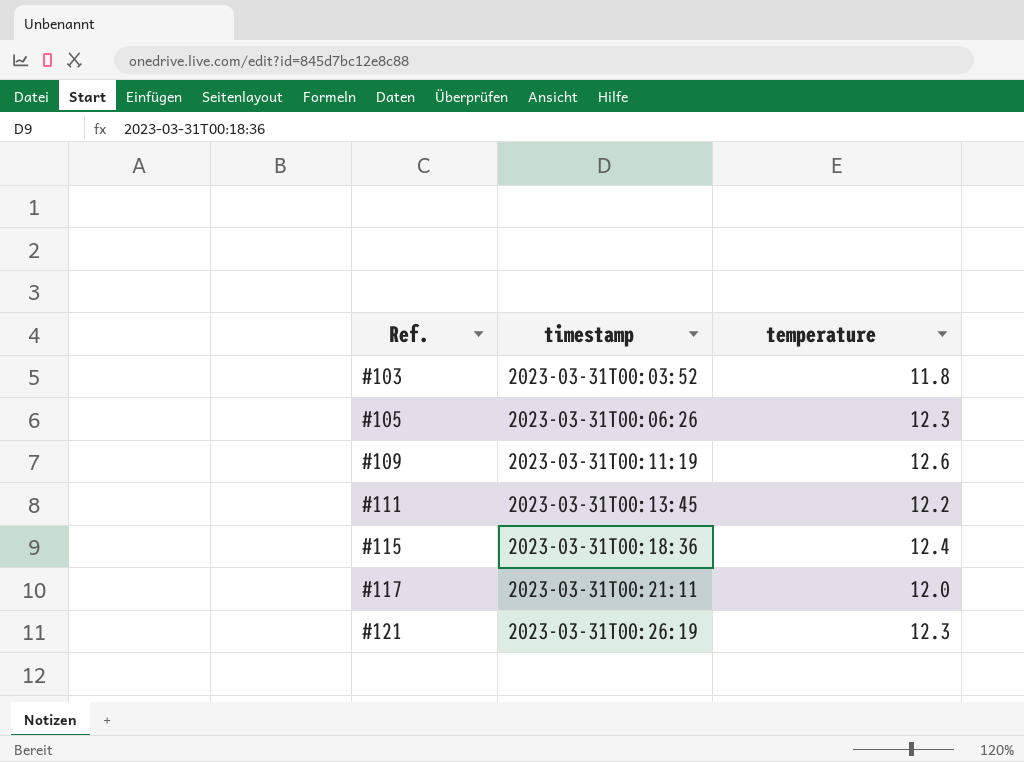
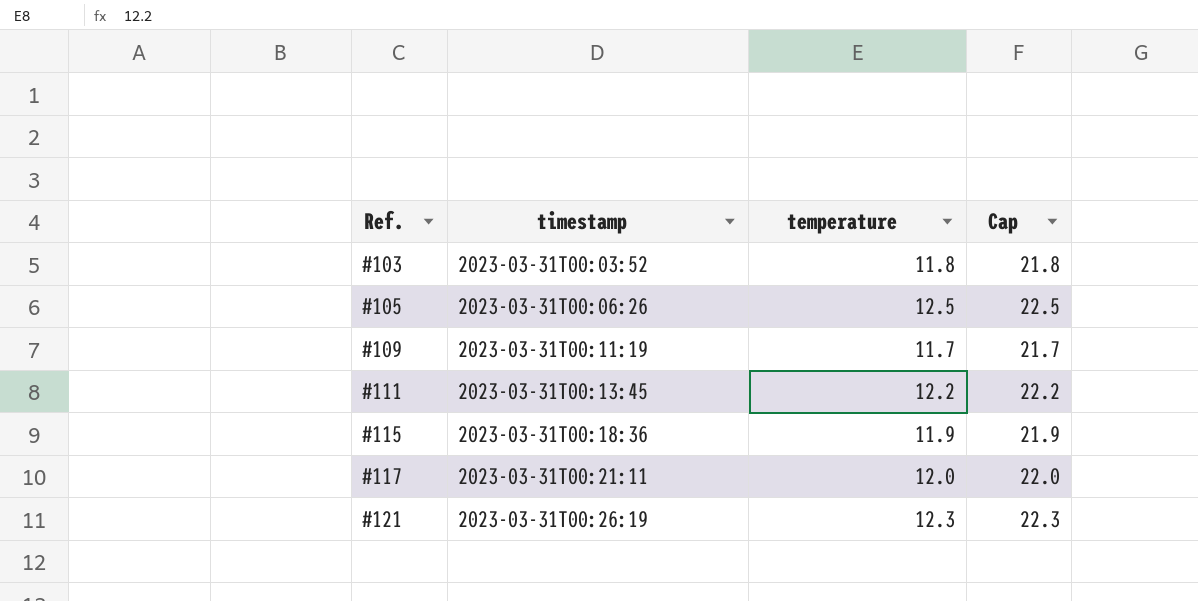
column Cap | formula: none -> [temperature] + 10
#105 | temperature: 12.3 -> 12.5
#109 | temperature: 12.6 -> 11.7
#115 | temperature: 12.4 -> 11.9

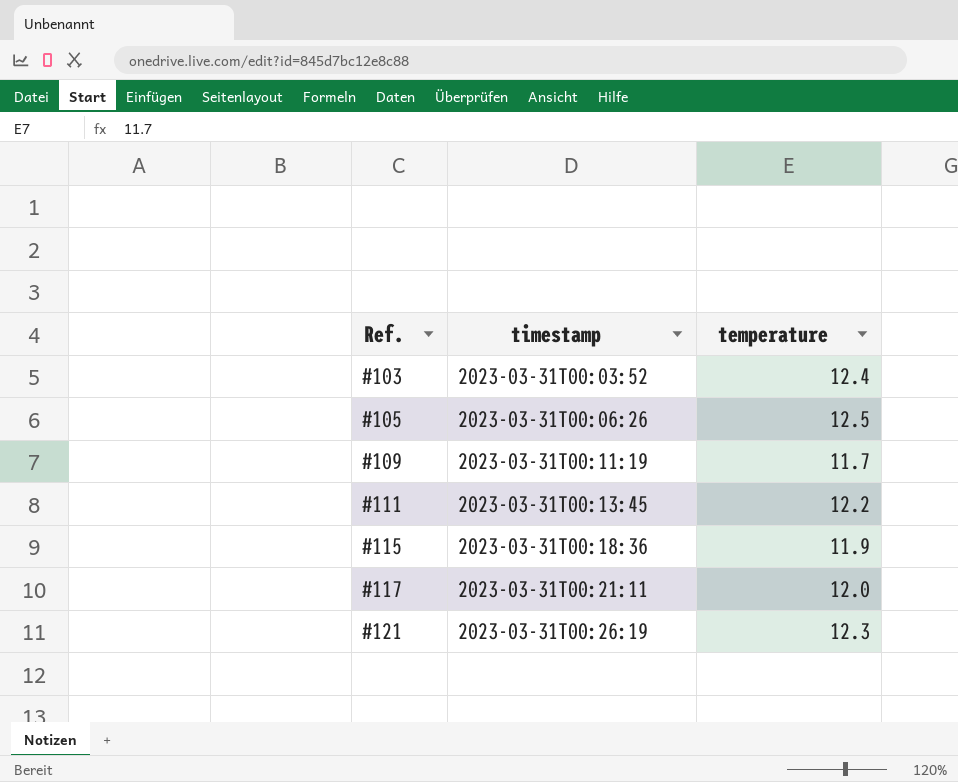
column Cap | formula: [temperature] + 10 -> none
#103 | temperature: 11.8 -> 12.4

